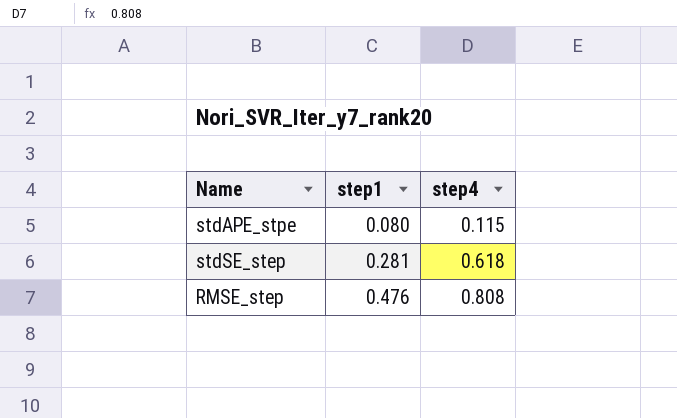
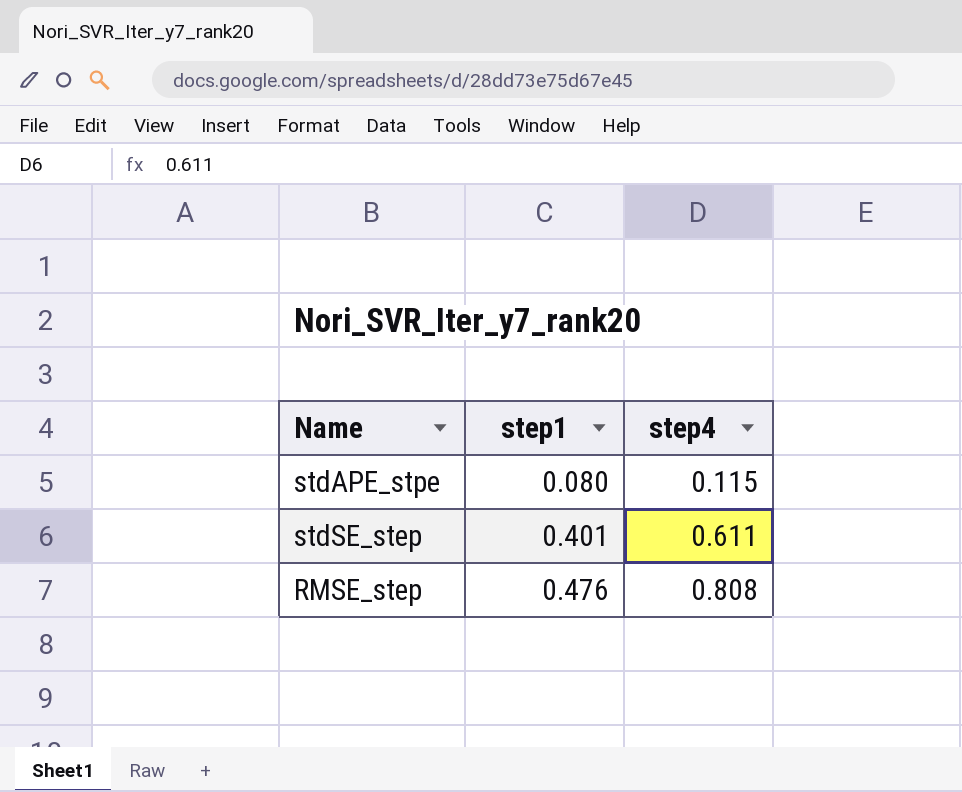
stdSE_step | step1: 0.281 -> 0.401
stdSE_step | step4: 0.618 -> 0.611

